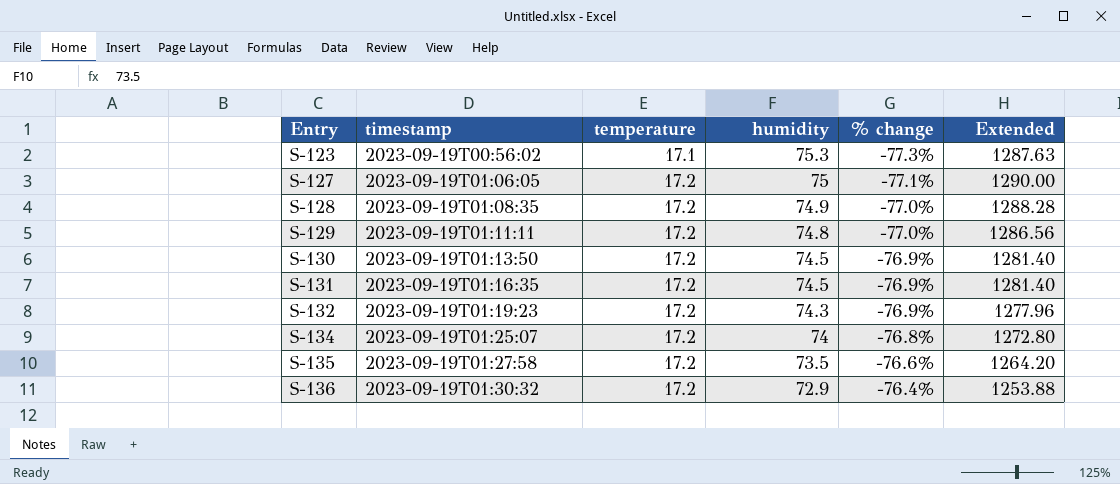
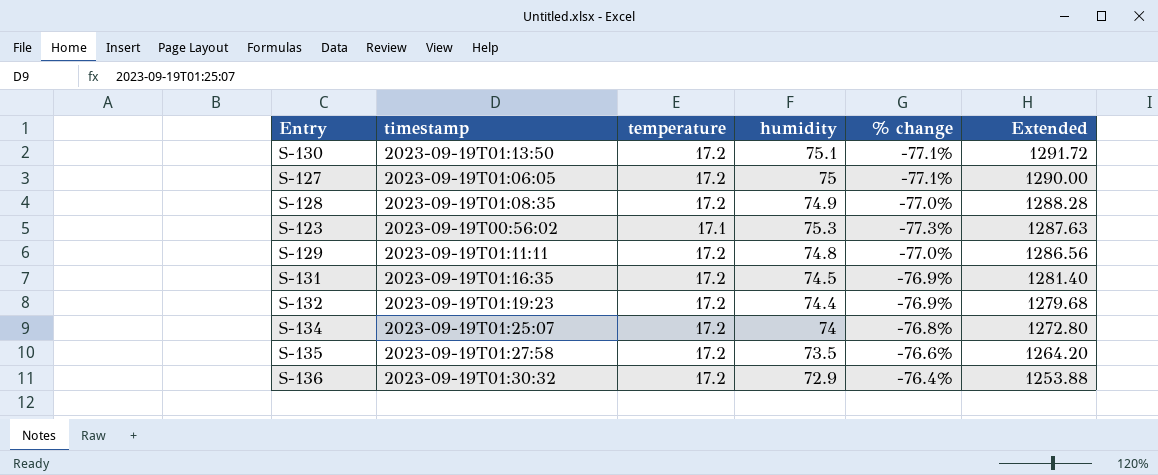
row order: Entry ascending -> Extended descending
S-130 | humidity: 74.5 -> 75.1
S-130 | % change: -76.9% -> -77.1%
S-130 | Extended: 1281.40 -> 1291.72
S-132 | humidity: 74.3 -> 74.4
S-132 | Extended: 1277.96 -> 1279.68

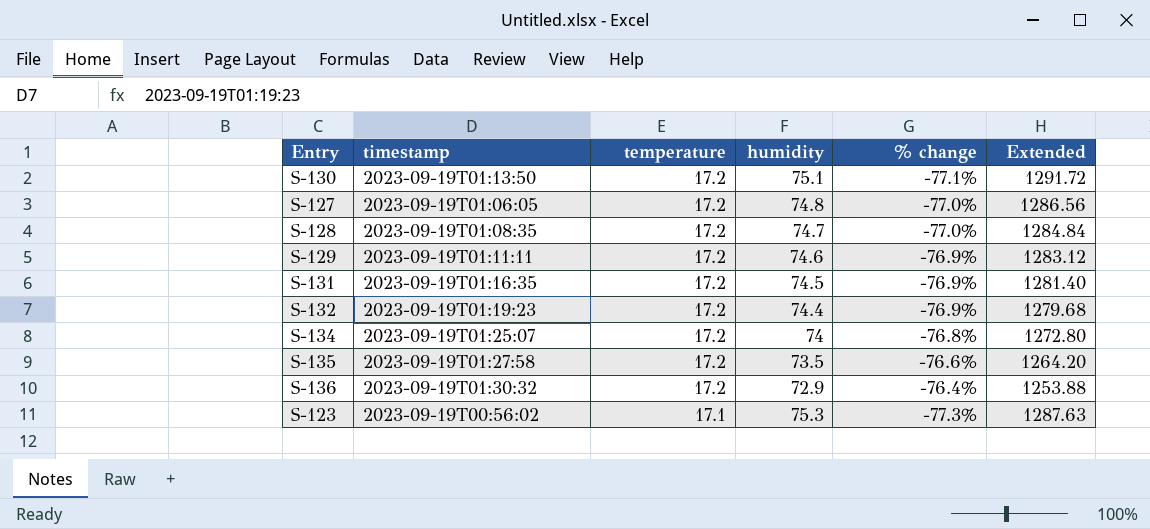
row order: Extended descending -> temperature descending
S-127 | humidity: 75 -> 74.8
S-127 | % change: -77.1% -> -77.0%
S-127 | Extended: 1290.00 -> 1286.56
S-128 | humidity: 74.9 -> 74.7
S-128 | Extended: 1288.28 -> 1284.84
S-129 | humidity: 74.8 -> 74.6
S-129 | % change: -77.0% -> -76.9%
S-129 | Extended: 1286.56 -> 1283.12

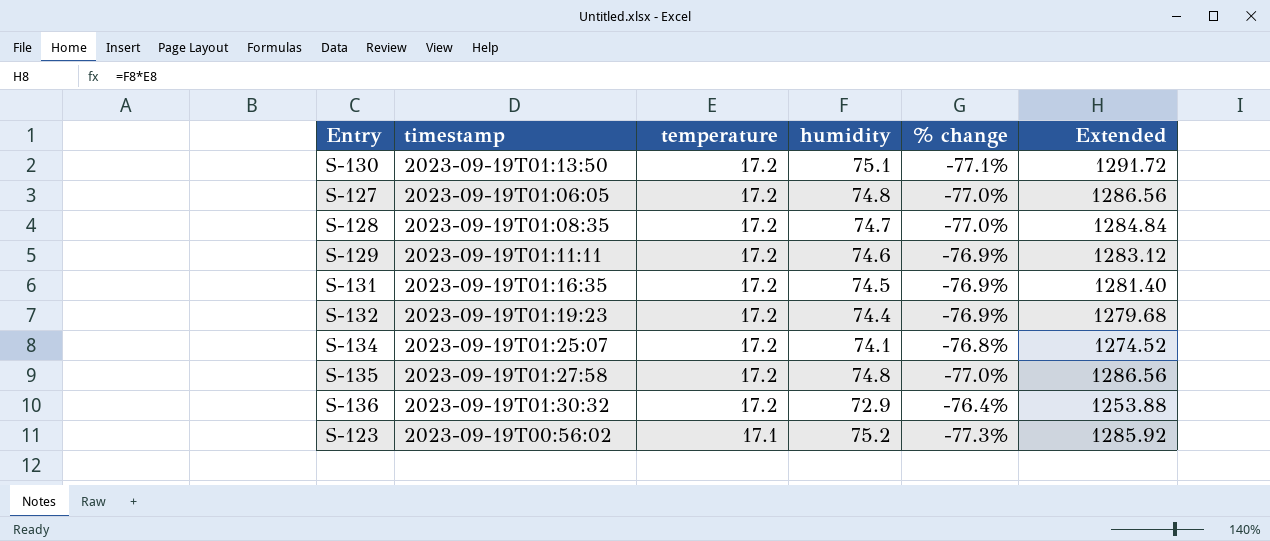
S-134 | humidity: 74 -> 74.1
S-134 | Extended: 1272.80 -> 1274.52
S-135 | humidity: 73.5 -> 74.8
S-135 | % change: -76.6% -> -77.0%
S-135 | Extended: 1264.20 -> 1286.56
S-123 | humidity: 75.3 -> 75.2
S-123 | Extended: 1287.63 -> 1285.92

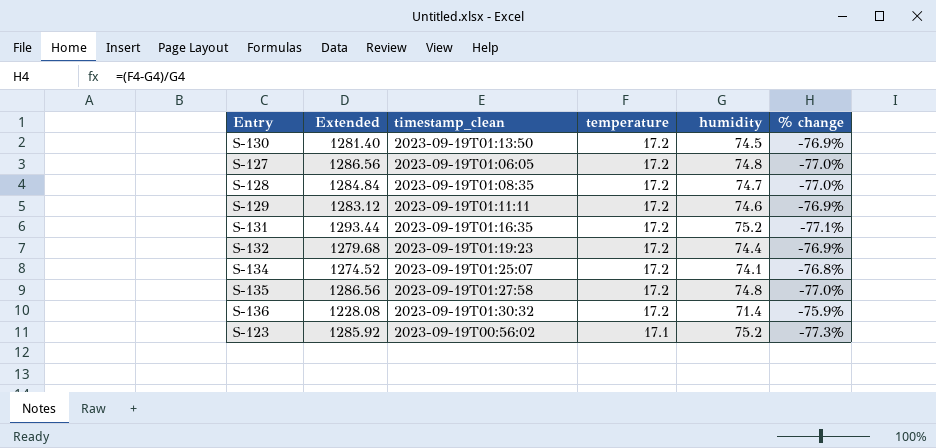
column Extended | position: 6 -> 2
column name: timestamp -> timestamp_clean
S-130 | Extended: 1291.72 -> 1281.40
S-130 | humidity: 75.1 -> 74.5
S-130 | % change: -77.1% -> -76.9%
S-131 | Extended: 1281.40 -> 1293.44
S-131 | humidity: 74.5 -> 75.2
S-131 | % change: -76.9% -> -77.1%
S-136 | Extended: 1253.88 -> 1228.08
S-136 | humidity: 72.9 -> 71.4
S-136 | % change: -76.4% -> -75.9%

